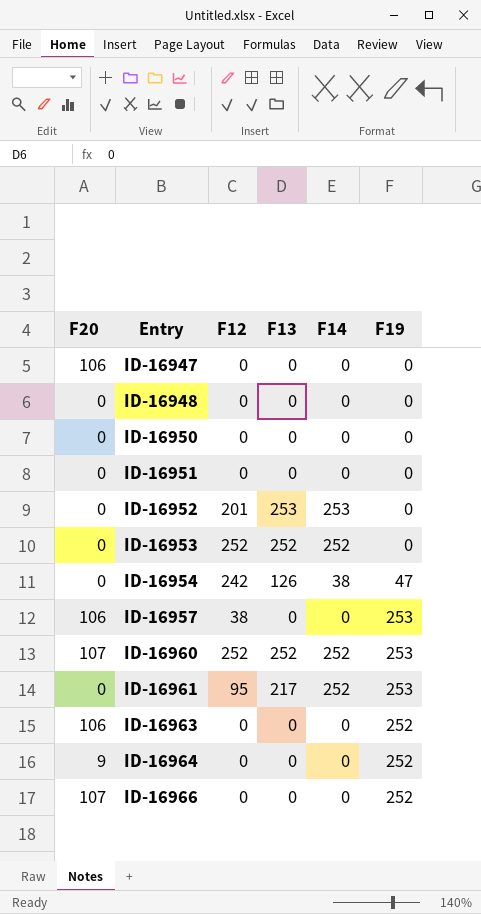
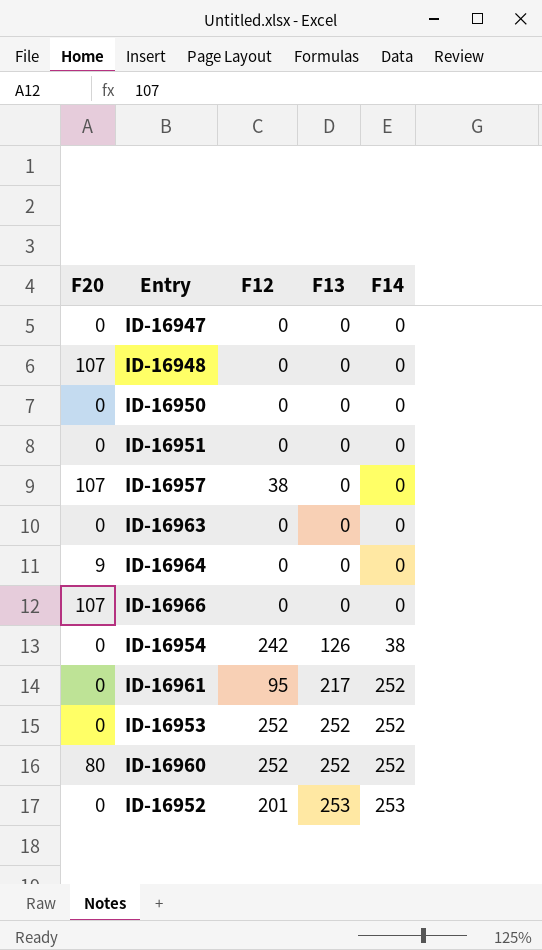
row order: Entry ascending -> F13 ascending
column F19 | position: 6 -> none
ID-16947 | F20: 106 -> 0
ID-16948 | F20: 0 -> 107
ID-16957 | F20: 106 -> 107
ID-16963 | F20: 106 -> 0
ID-16960 | F20: 107 -> 80

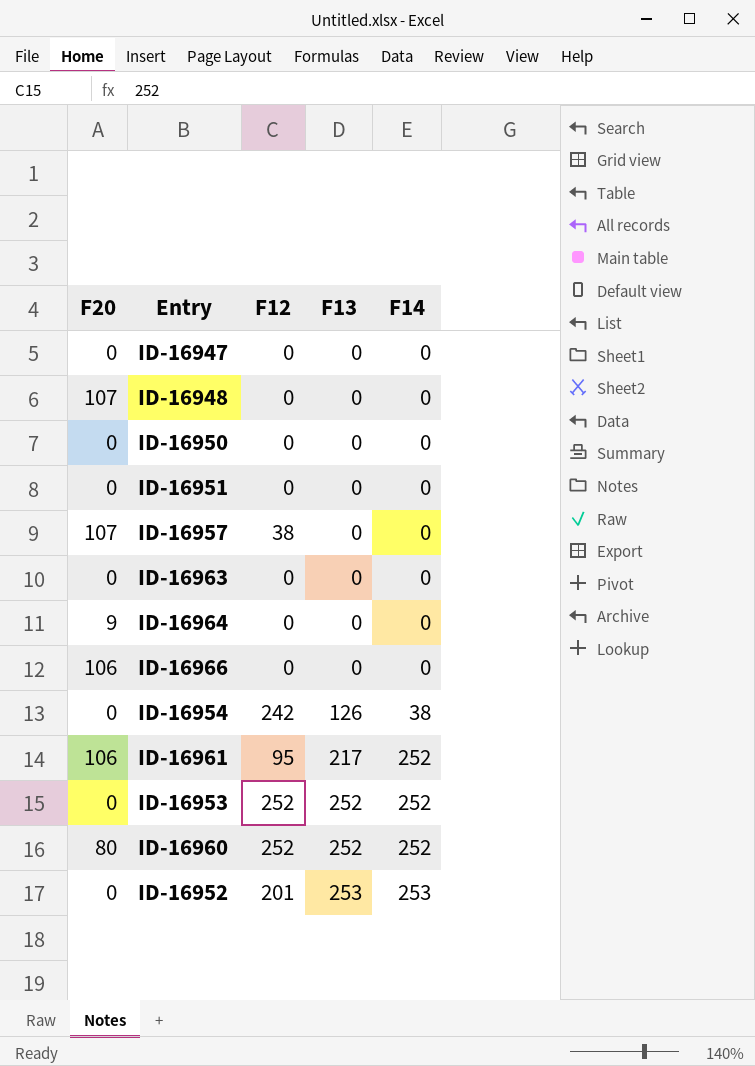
ID-16966 | F20: 107 -> 106
ID-16961 | F20: 0 -> 106

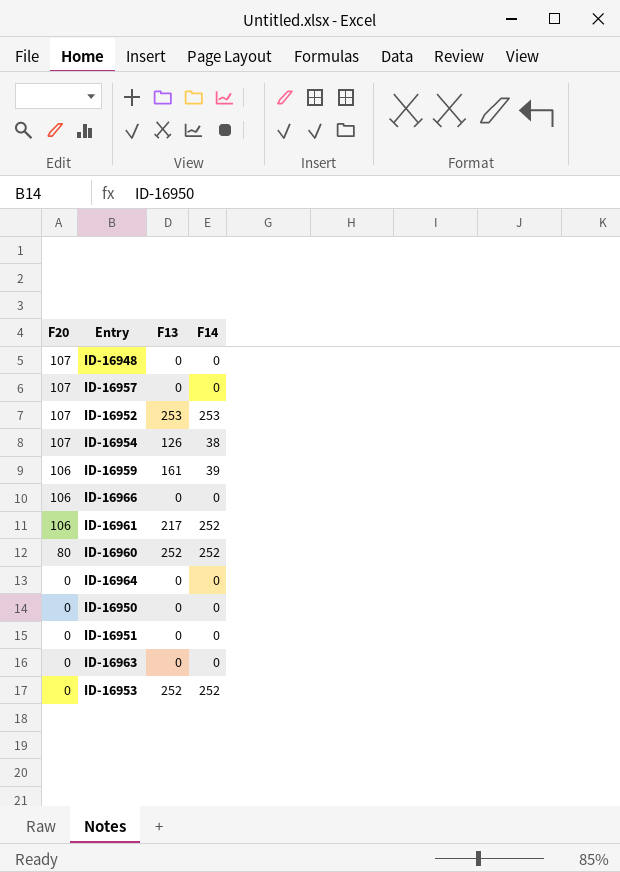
row order: F13 ascending -> F20 descending
column F12 | position: 3 -> none
row ID-16947: 0 | 0 | 0 | 0 -> none
ID-16952 | F20: 0 -> 107
ID-16954 | F20: 0 -> 107
row ID-16959: none -> 106 | 161 | 39
ID-16964 | F20: 9 -> 0

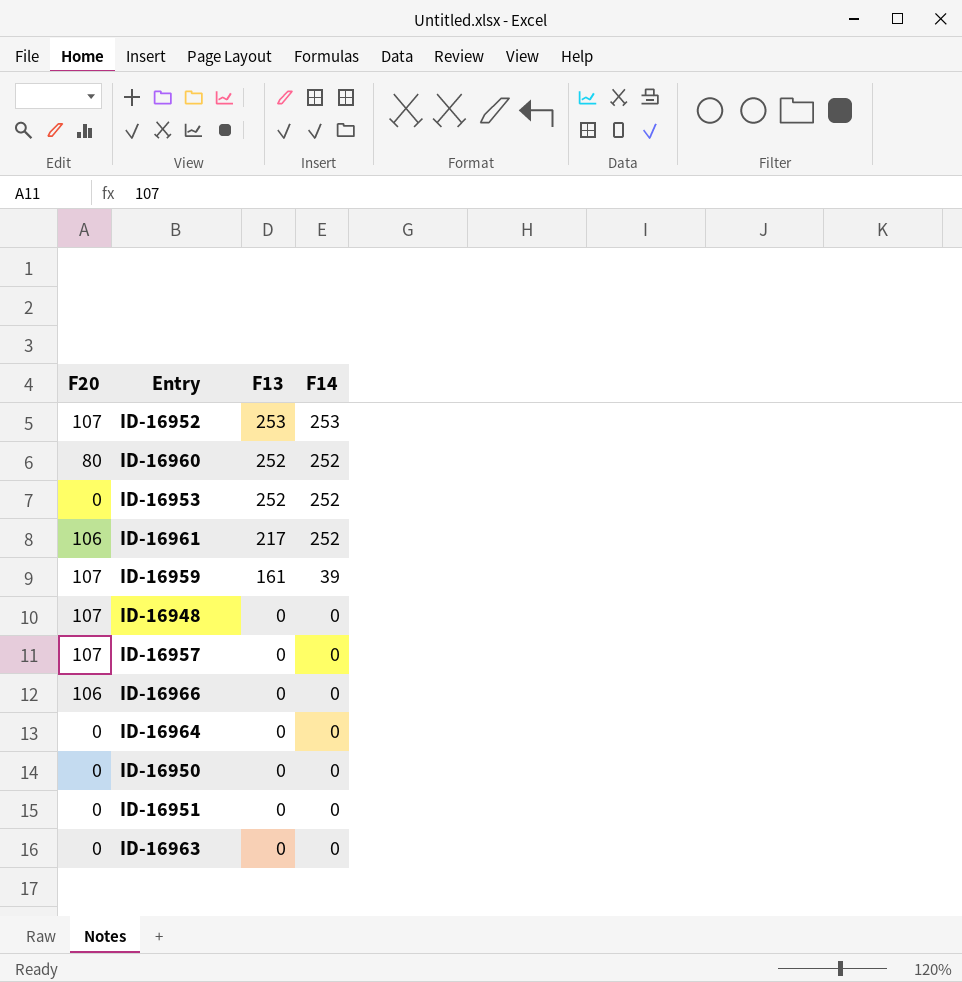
row order: F20 descending -> F13 descending
row ID-16954: 107 | 126 | 38 -> none
ID-16959 | F20: 106 -> 107

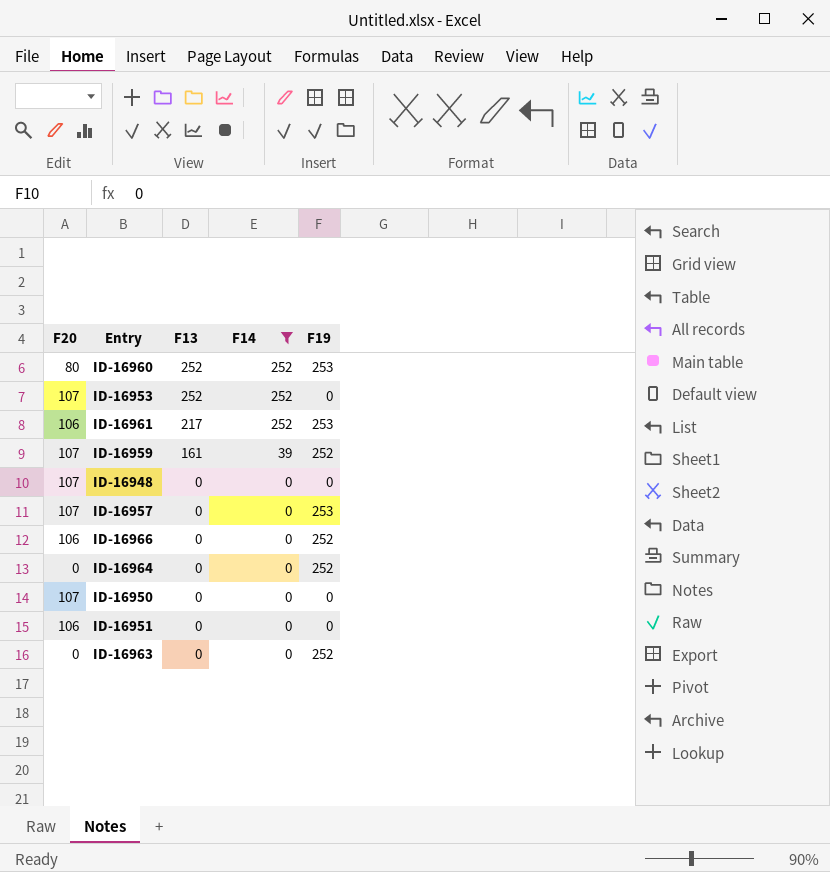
filter: none -> F14 != 253
column F19 | position: none -> 5
ID-16953 | F20: 0 -> 107
ID-16950 | F20: 0 -> 107
ID-16951 | F20: 0 -> 106

